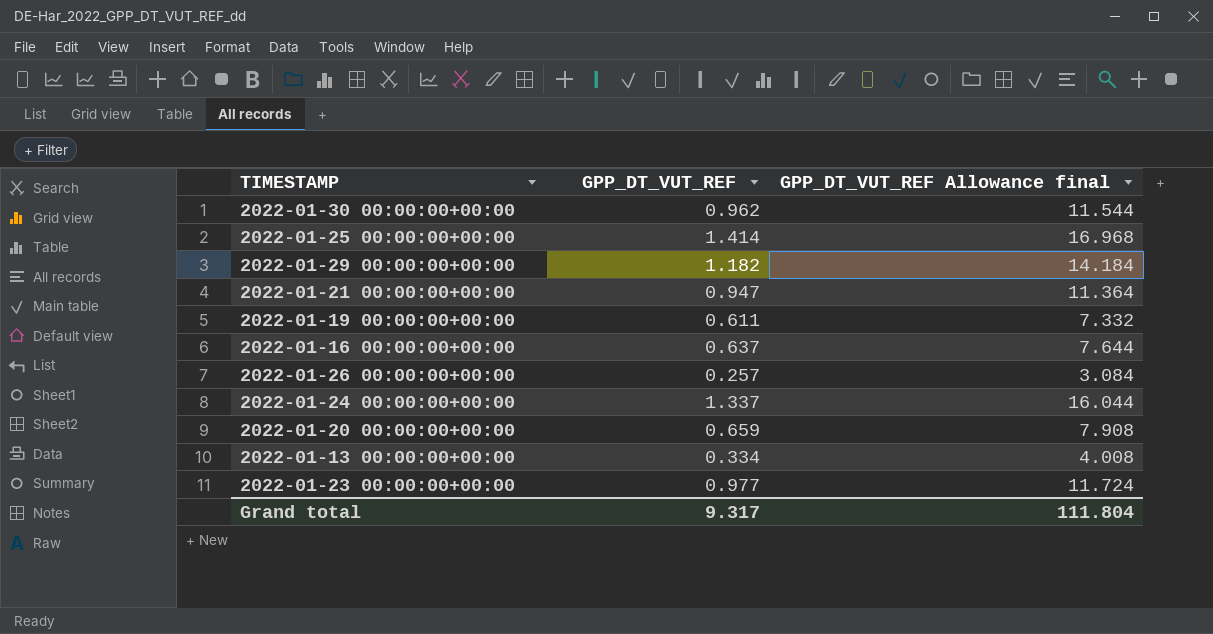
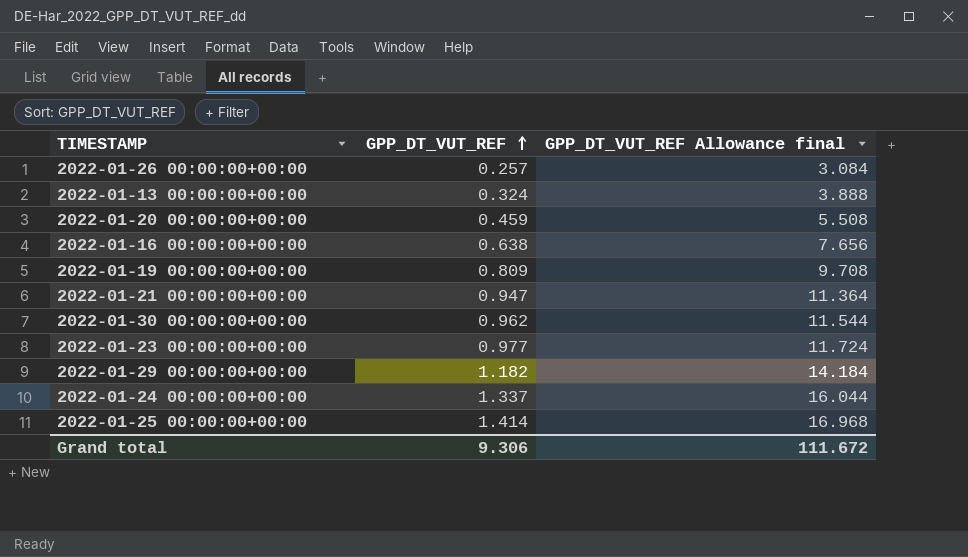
row order: none -> GPP_DT_VUT_REF ascending
2022-01-13 00:00:00+00:00 | GPP_DT_VUT_REF: 0.334 -> 0.324
2022-01-13 00:00:00+00:00 | GPP_DT_VUT_REF Allowance final: 4.008 -> 3.888
2022-01-20 00:00:00+00:00 | GPP_DT_VUT_REF: 0.659 -> 0.459
2022-01-20 00:00:00+00:00 | GPP_DT_VUT_REF Allowance final: 7.908 -> 5.508
2022-01-16 00:00:00+00:00 | GPP_DT_VUT_REF: 0.637 -> 0.638
2022-01-16 00:00:00+00:00 | GPP_DT_VUT_REF Allowance final: 7.644 -> 7.656
2022-01-19 00:00:00+00:00 | GPP_DT_VUT_REF: 0.611 -> 0.809
2022-01-19 00:00:00+00:00 | GPP_DT_VUT_REF Allowance final: 7.332 -> 9.708
Grand total | GPP_DT_VUT_REF: 9.317 -> 9.306
Grand total | GPP_DT_VUT_REF Allowance final: 111.804 -> 111.672

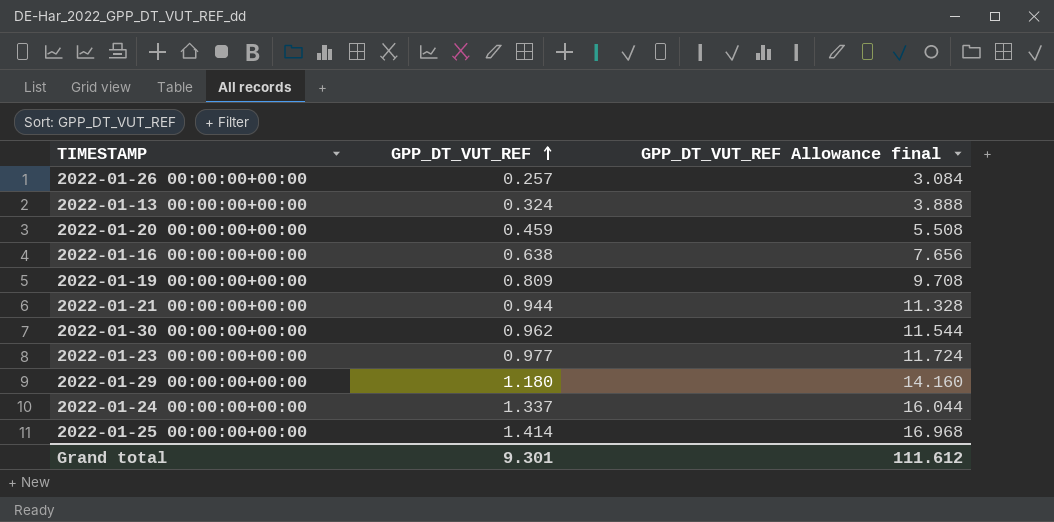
2022-01-21 00:00:00+00:00 | GPP_DT_VUT_REF: 0.947 -> 0.944
2022-01-21 00:00:00+00:00 | GPP_DT_VUT_REF Allowance final: 11.364 -> 11.328
2022-01-29 00:00:00+00:00 | GPP_DT_VUT_REF: 1.182 -> 1.180
2022-01-29 00:00:00+00:00 | GPP_DT_VUT_REF Allowance final: 14.184 -> 14.160
Grand total | GPP_DT_VUT_REF: 9.306 -> 9.301
Grand total | GPP_DT_VUT_REF Allowance final: 111.672 -> 111.612

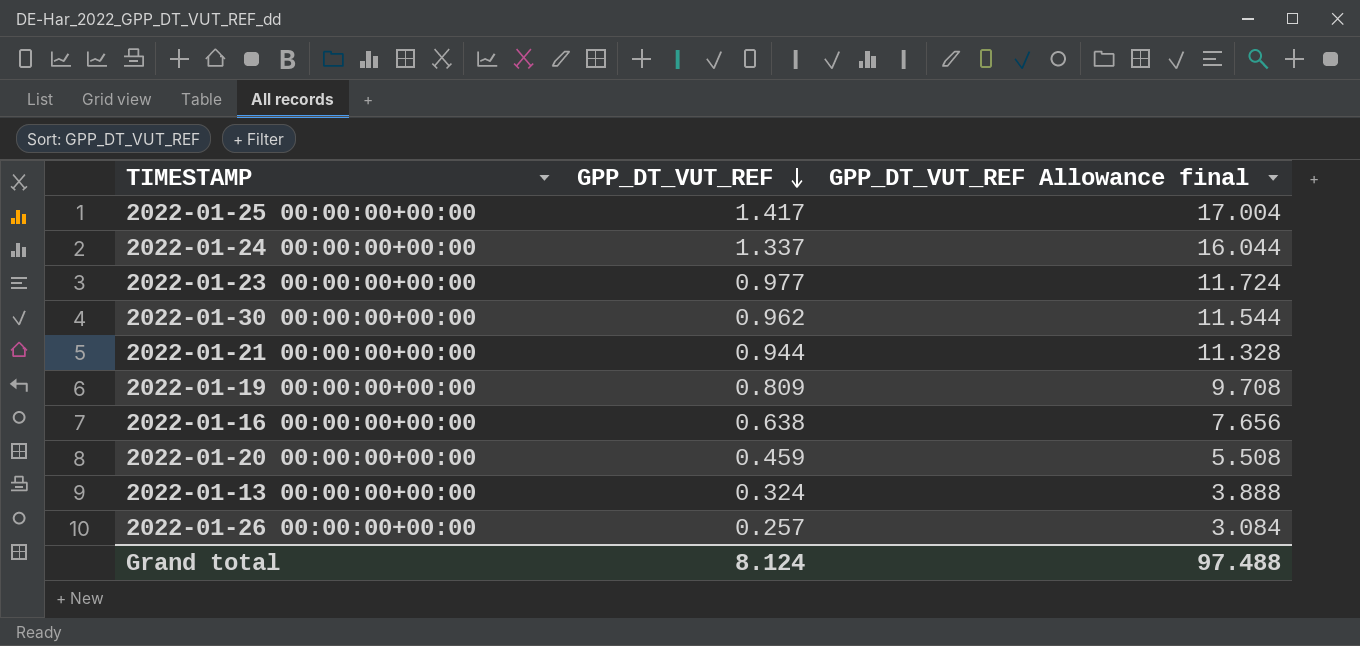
row order: GPP_DT_VUT_REF ascending -> GPP_DT_VUT_REF descending
row 2022-01-29 00:00:00+00:00: 1.180 | 14.160 -> none
2022-01-25 00:00:00+00:00 | GPP_DT_VUT_REF: 1.414 -> 1.417
2022-01-25 00:00:00+00:00 | GPP_DT_VUT_REF Allowance final: 16.968 -> 17.004
Grand total | GPP_DT_VUT_REF: 9.301 -> 8.124
Grand total | GPP_DT_VUT_REF Allowance final: 111.612 -> 97.488

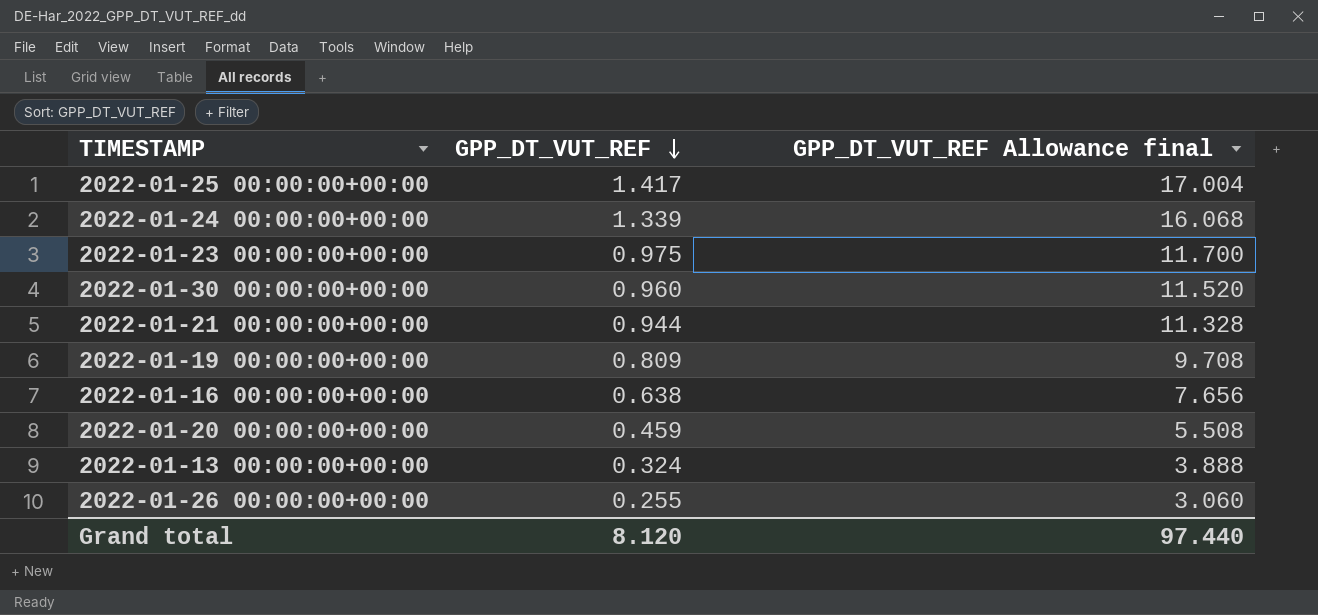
2022-01-24 00:00:00+00:00 | GPP_DT_VUT_REF: 1.337 -> 1.339
2022-01-24 00:00:00+00:00 | GPP_DT_VUT_REF Allowance final: 16.044 -> 16.068
2022-01-23 00:00:00+00:00 | GPP_DT_VUT_REF: 0.977 -> 0.975
2022-01-23 00:00:00+00:00 | GPP_DT_VUT_REF Allowance final: 11.724 -> 11.700
2022-01-30 00:00:00+00:00 | GPP_DT_VUT_REF: 0.962 -> 0.960
2022-01-30 00:00:00+00:00 | GPP_DT_VUT_REF Allowance final: 11.544 -> 11.520
2022-01-26 00:00:00+00:00 | GPP_DT_VUT_REF: 0.257 -> 0.255
2022-01-26 00:00:00+00:00 | GPP_DT_VUT_REF Allowance final: 3.084 -> 3.060
Grand total | GPP_DT_VUT_REF: 8.124 -> 8.120
Grand total | GPP_DT_VUT_REF Allowance final: 97.488 -> 97.440

